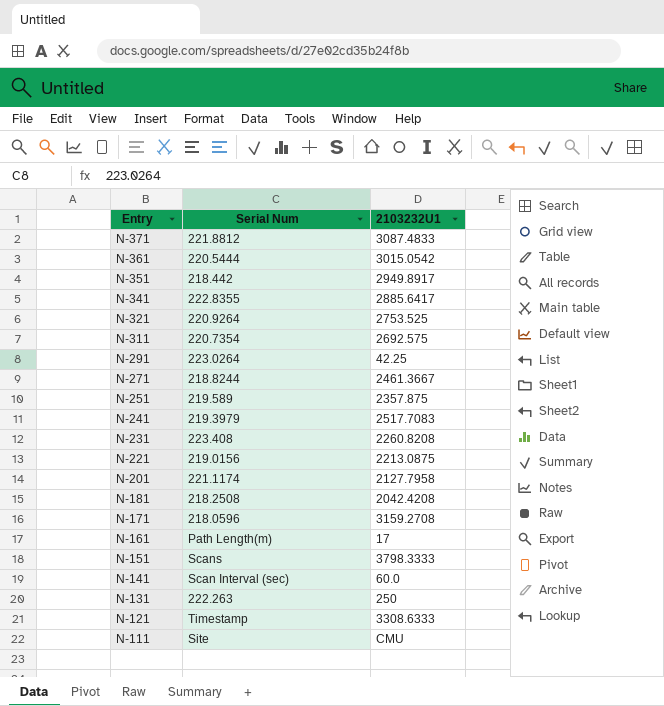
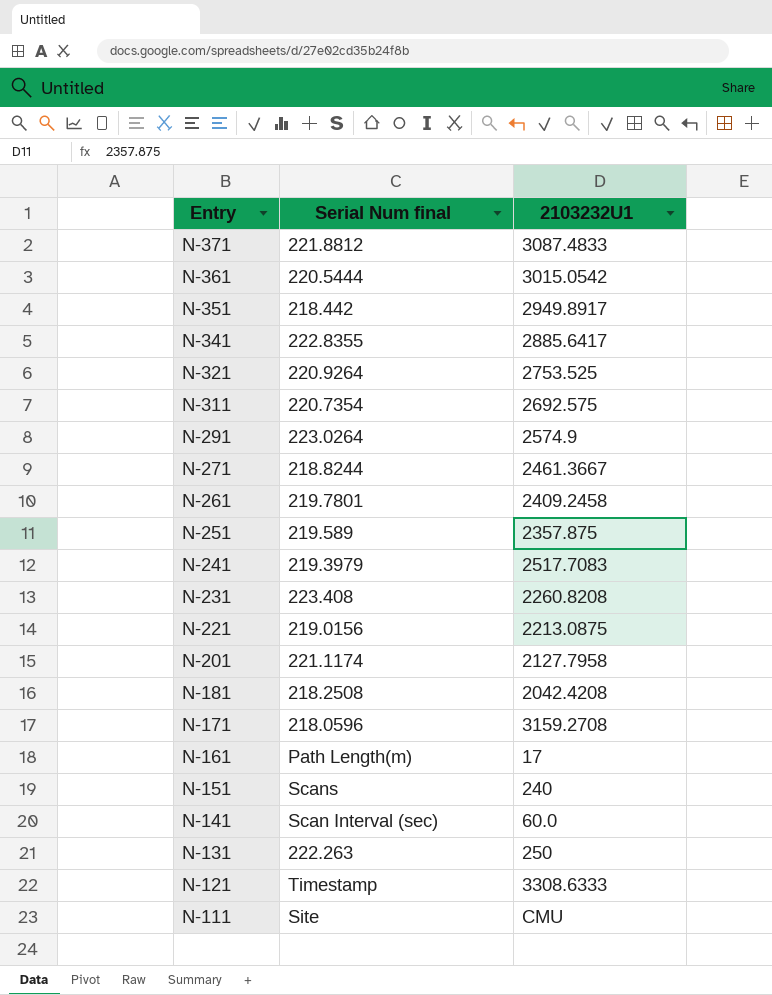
column name: Serial Num -> Serial Num final
N-291 | 2103232U1: 42.25 -> 2574.9
row N-261: none -> 219.7801 | 2409.2458
N-151 | 2103232U1: 3798.3333 -> 240

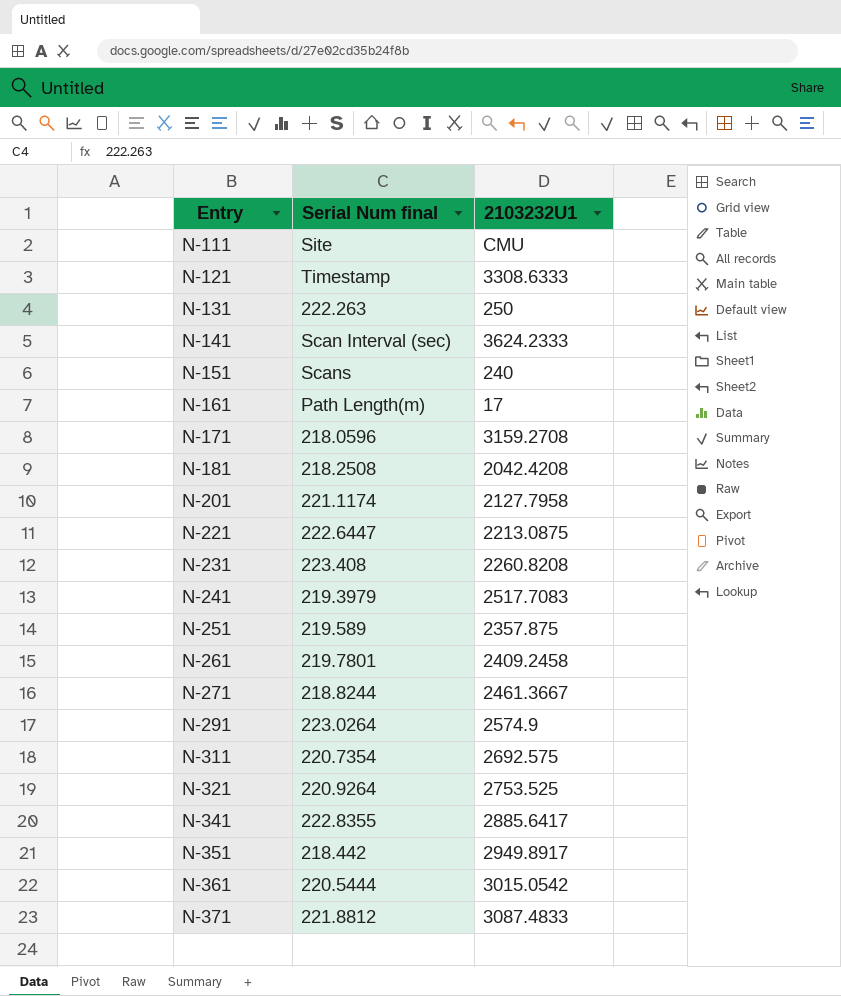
row order: Entry descending -> Entry ascending
N-141 | 2103232U1: 60.0 -> 3624.2333
N-221 | Serial Num final: 219.0156 -> 222.6447

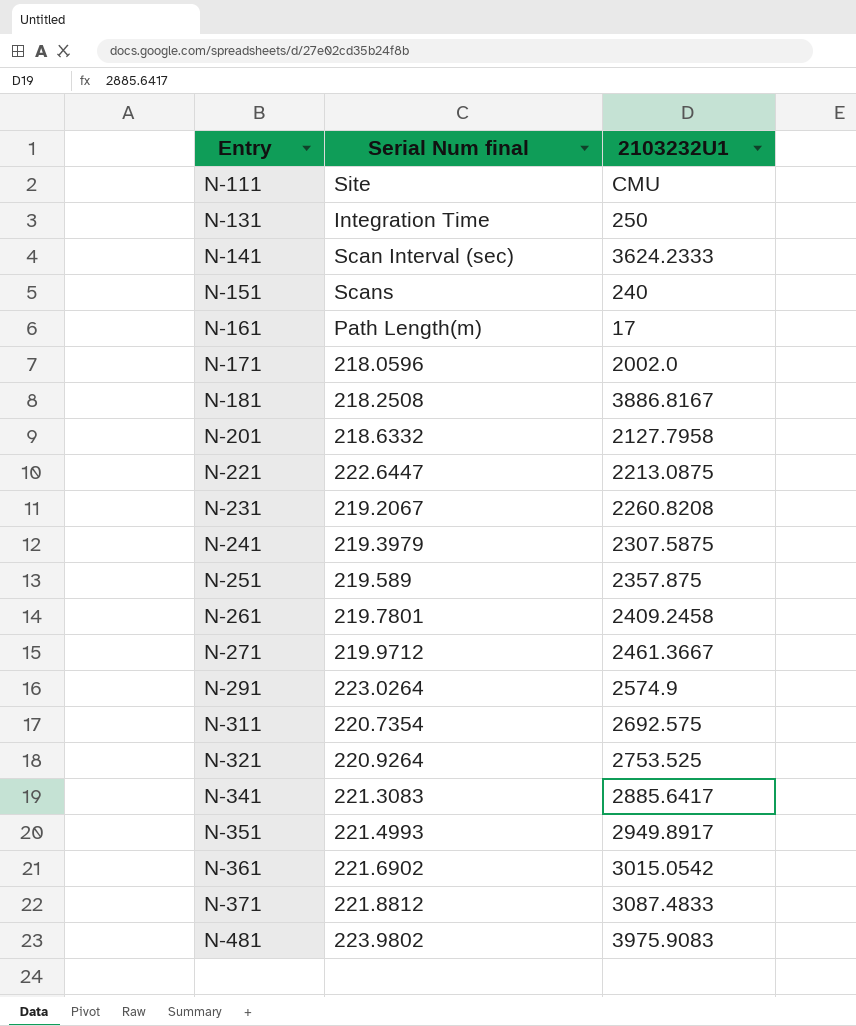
row N-121: Timestamp | 3308.6333 -> none
N-131 | Serial Num final: 222.263 -> Integration Time
N-171 | 2103232U1: 3159.2708 -> 2002.0
N-181 | 2103232U1: 2042.4208 -> 3886.8167
N-201 | Serial Num final: 221.1174 -> 218.6332
N-231 | Serial Num final: 223.408 -> 219.2067
N-241 | 2103232U1: 2517.7083 -> 2307.5875
N-271 | Serial Num final: 218.8244 -> 219.9712
N-341 | Serial Num final: 222.8355 -> 221.3083
N-351 | Serial Num final: 218.442 -> 221.4993
N-361 | Serial Num final: 220.5444 -> 221.6902
row N-481: none -> 223.9802 | 3975.9083

